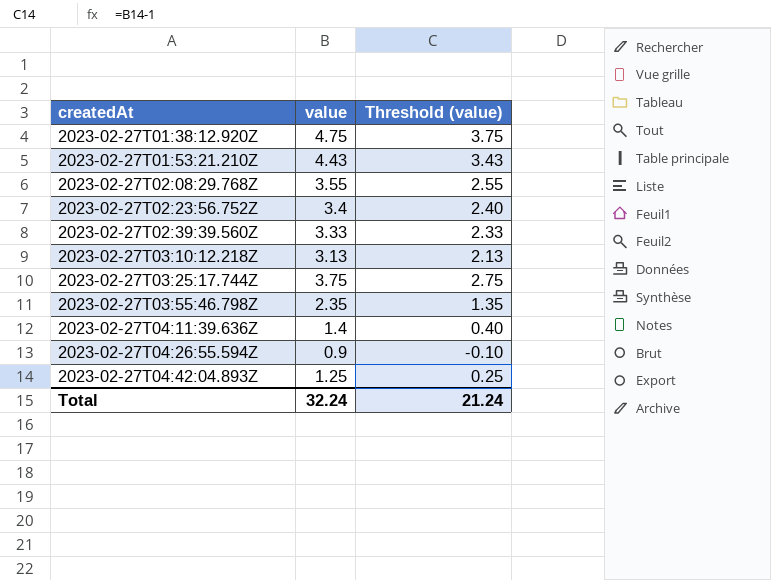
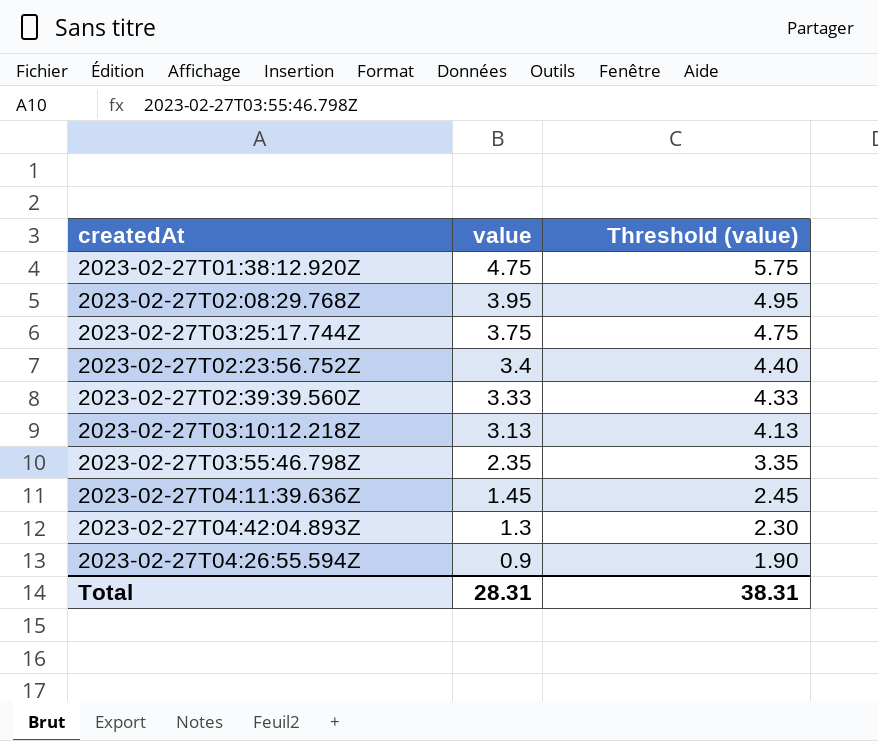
row order: createdAt ascending -> value descending
column Threshold (value) | formula: [value] - 1 -> [value] + 1
row 2023-02-27T01:53:21.210Z: 4.43 | 3.43 -> none
2023-02-27T02:08:29.768Z | value: 3.55 -> 3.95
2023-02-27T04:11:39.636Z | value: 1.4 -> 1.45
2023-02-27T04:42:04.893Z | value: 1.25 -> 1.3
Total | value: 32.24 -> 28.31
Total | Threshold (value): 21.24 -> 38.31

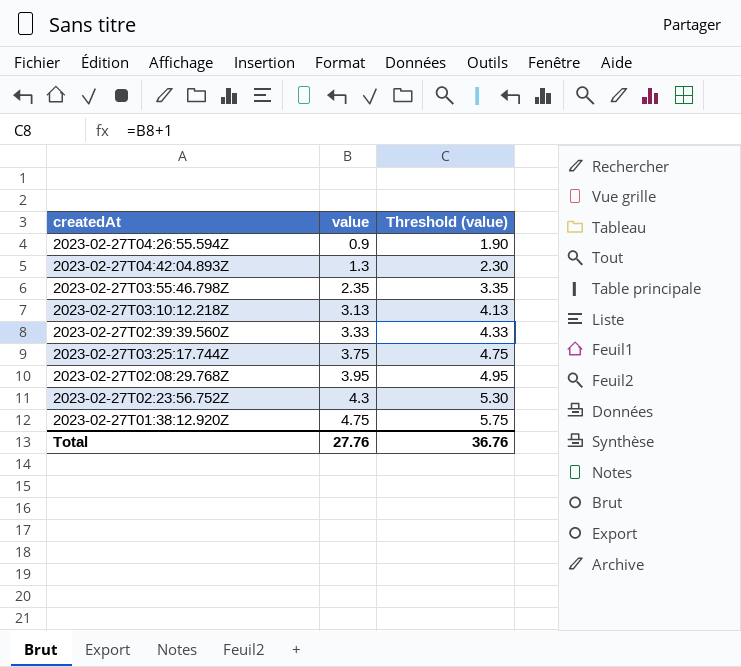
row order: value descending -> value ascending
row 2023-02-27T04:11:39.636Z: 1.45 | 2.45 -> none
2023-02-27T02:23:56.752Z | value: 3.4 -> 4.3
2023-02-27T02:23:56.752Z | Threshold (value): 4.40 -> 5.30
Total | value: 28.31 -> 27.76
Total | Threshold (value): 38.31 -> 36.76

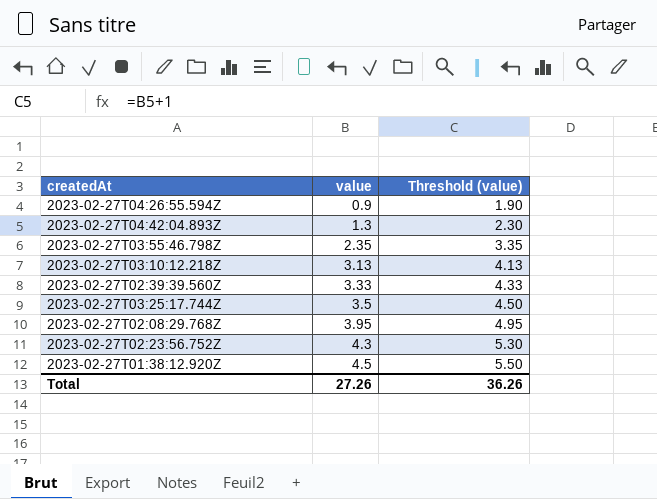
2023-02-27T03:25:17.744Z | value: 3.75 -> 3.5
2023-02-27T03:25:17.744Z | Threshold (value): 4.75 -> 4.50
2023-02-27T01:38:12.920Z | value: 4.75 -> 4.5
2023-02-27T01:38:12.920Z | Threshold (value): 5.75 -> 5.50
Total | value: 27.76 -> 27.26
Total | Threshold (value): 36.76 -> 36.26

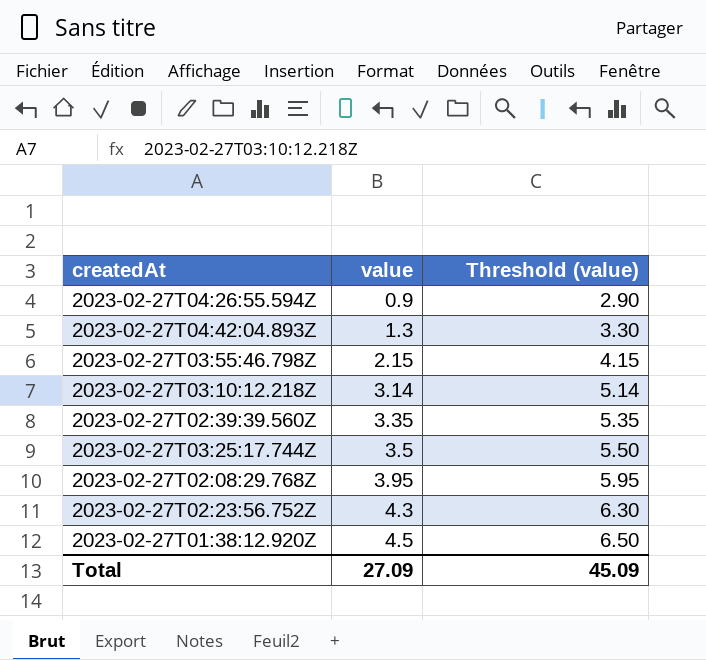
column Threshold (value) | formula: [value] + 1 -> [value] + 2
2023-02-27T03:55:46.798Z | value: 2.35 -> 2.15
2023-02-27T03:10:12.218Z | value: 3.13 -> 3.14
2023-02-27T02:39:39.560Z | value: 3.33 -> 3.35
Total | value: 27.26 -> 27.09
Total | Threshold (value): 36.26 -> 45.09

